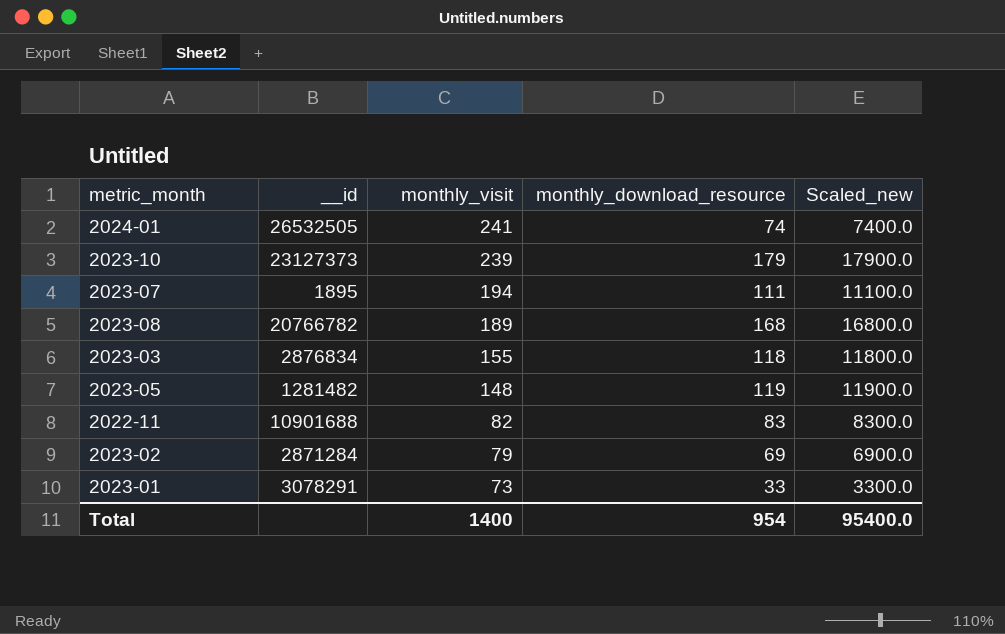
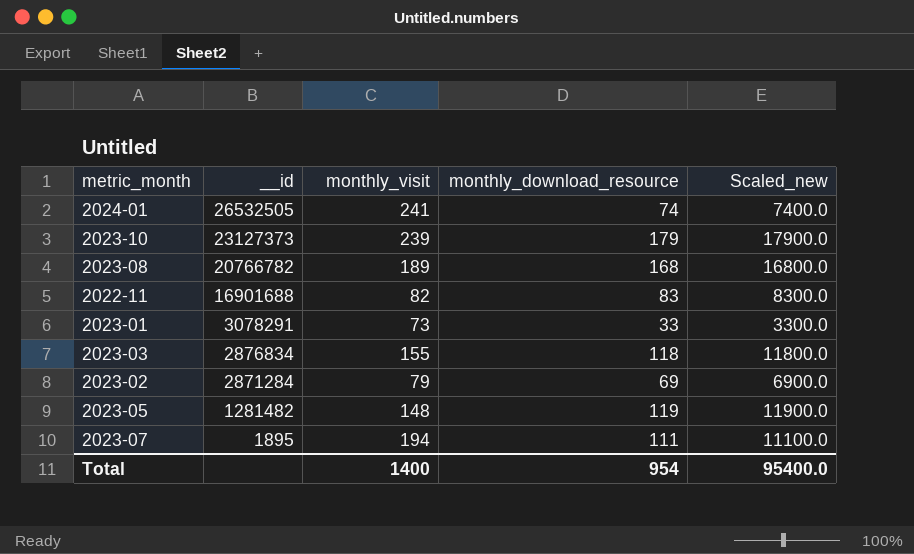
row order: monthly_visit descending -> __id descending
2022-11 | __id: 10901688 -> 16901688

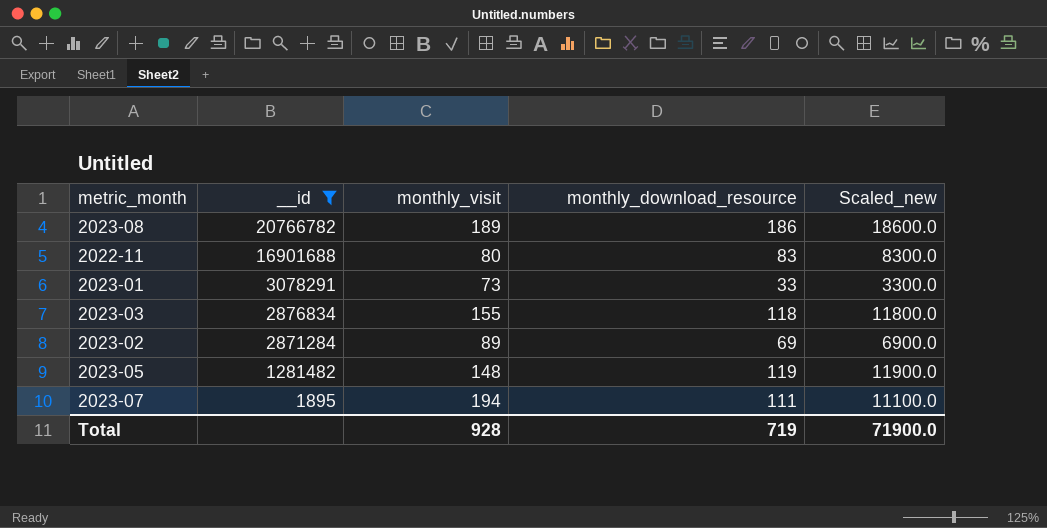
filter: none -> __id <= 20766782
2023-08 | monthly_download_resource: 168 -> 186
2023-08 | Scaled_new: 16800.0 -> 18600.0
2022-11 | monthly_visit: 82 -> 80
2023-02 | monthly_visit: 79 -> 89
Total | monthly_visit: 1400 -> 928
Total | monthly_download_resource: 954 -> 719
Total | Scaled_new: 95400.0 -> 71900.0

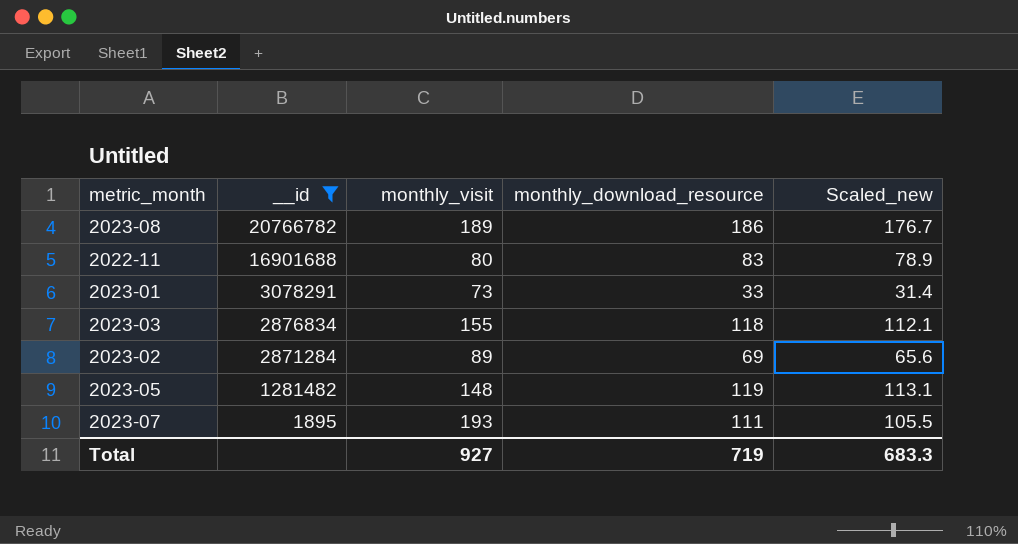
column Scaled_new | formula: [monthly_download_resource] * 100 -> [monthly_download_resource] * 0.95
2023-07 | monthly_visit: 194 -> 193
Total | monthly_visit: 928 -> 927
Total | Scaled_new: 71900.0 -> 683.3

